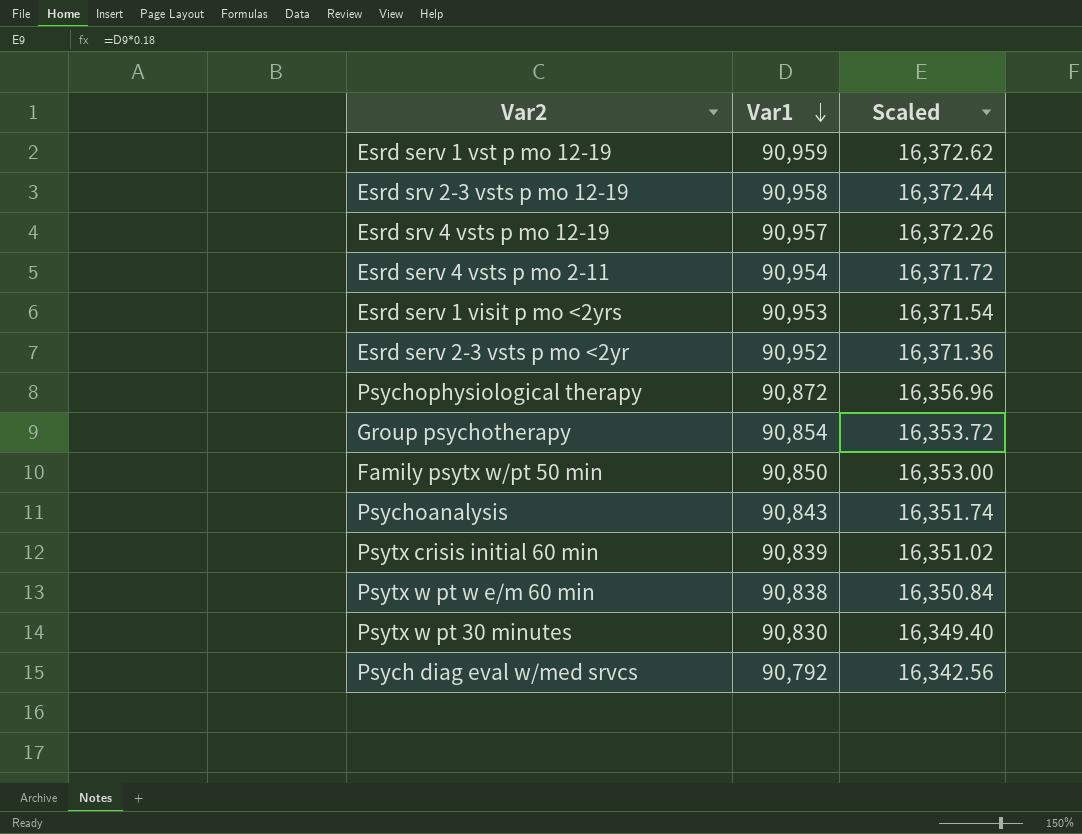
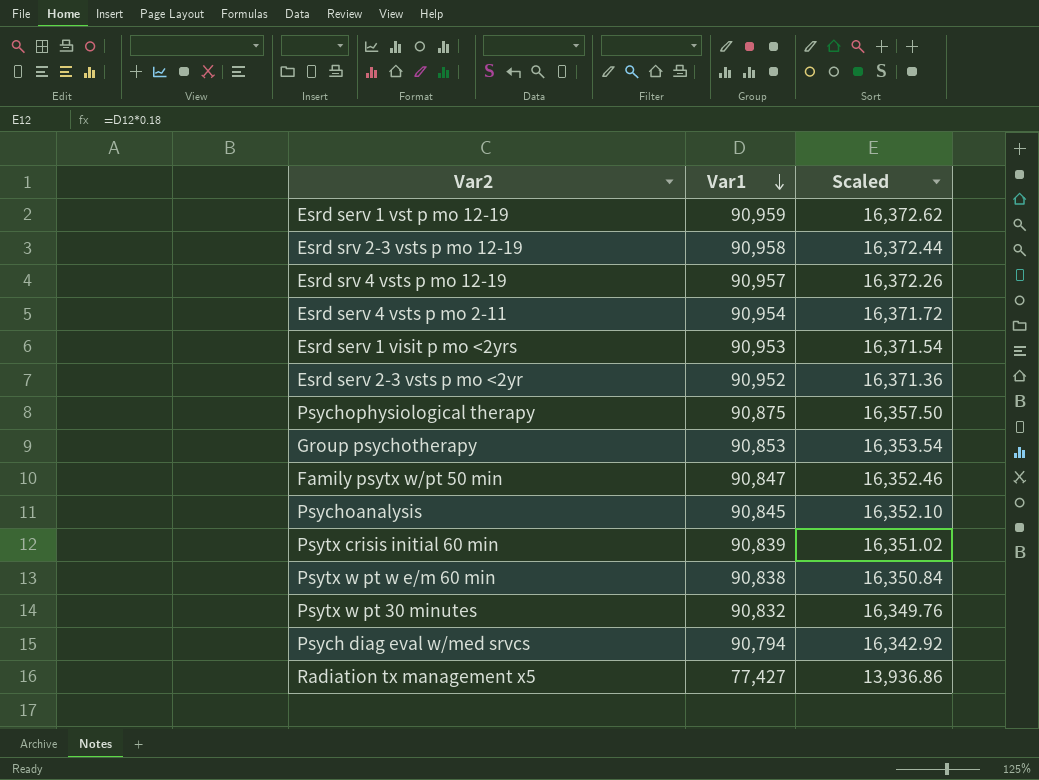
Psychophysiological therapy | Var1: 90,872 -> 90,875
Psychophysiological therapy | Scaled: 16,356.96 -> 16,357.50
Group psychotherapy | Var1: 90,854 -> 90,853
Group psychotherapy | Scaled: 16,353.72 -> 16,353.54
Family psytx w/pt 50 min | Var1: 90,850 -> 90,847
Family psytx w/pt 50 min | Scaled: 16,353.00 -> 16,352.46
Psychoanalysis | Var1: 90,843 -> 90,845
Psychoanalysis | Scaled: 16,351.74 -> 16,352.10
Psytx w pt 30 minutes | Var1: 90,830 -> 90,832
Psytx w pt 30 minutes | Scaled: 16,349.40 -> 16,349.76
Psych diag eval w/med srvcs | Var1: 90,792 -> 90,794
Psych diag eval w/med srvcs | Scaled: 16,342.56 -> 16,342.92
row Radiation tx management x5: none -> 77,427 | 13,936.86

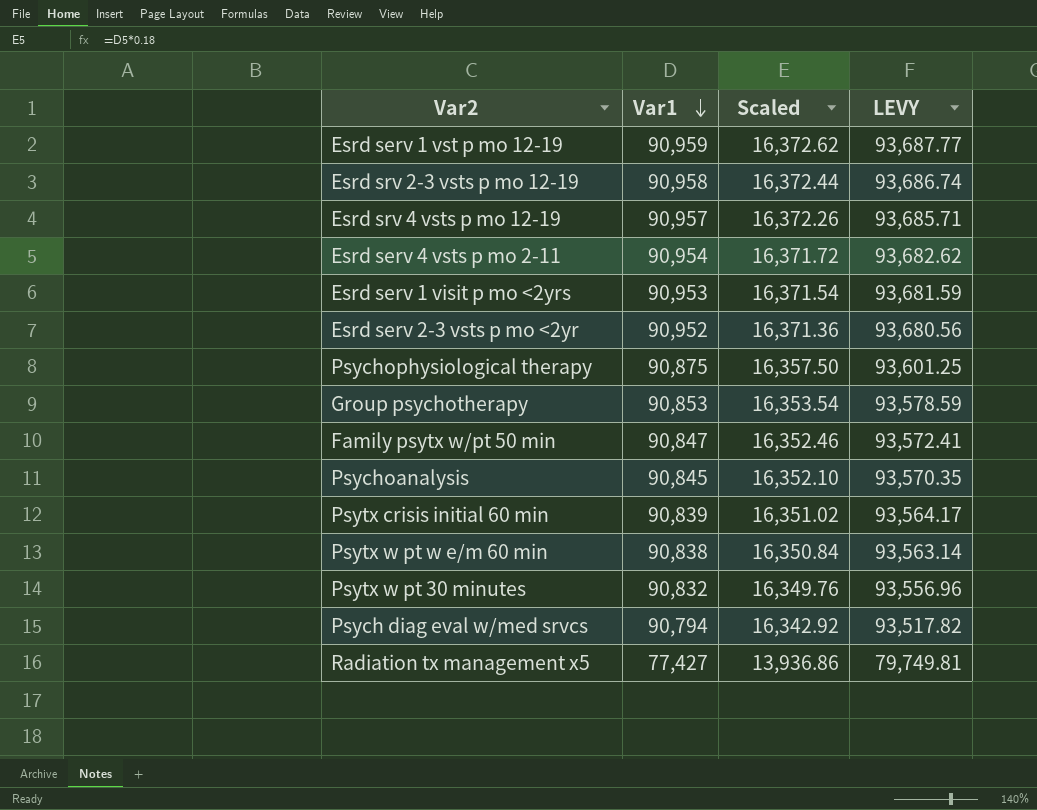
column LEVY | formula: none -> [Var1] * 1.03

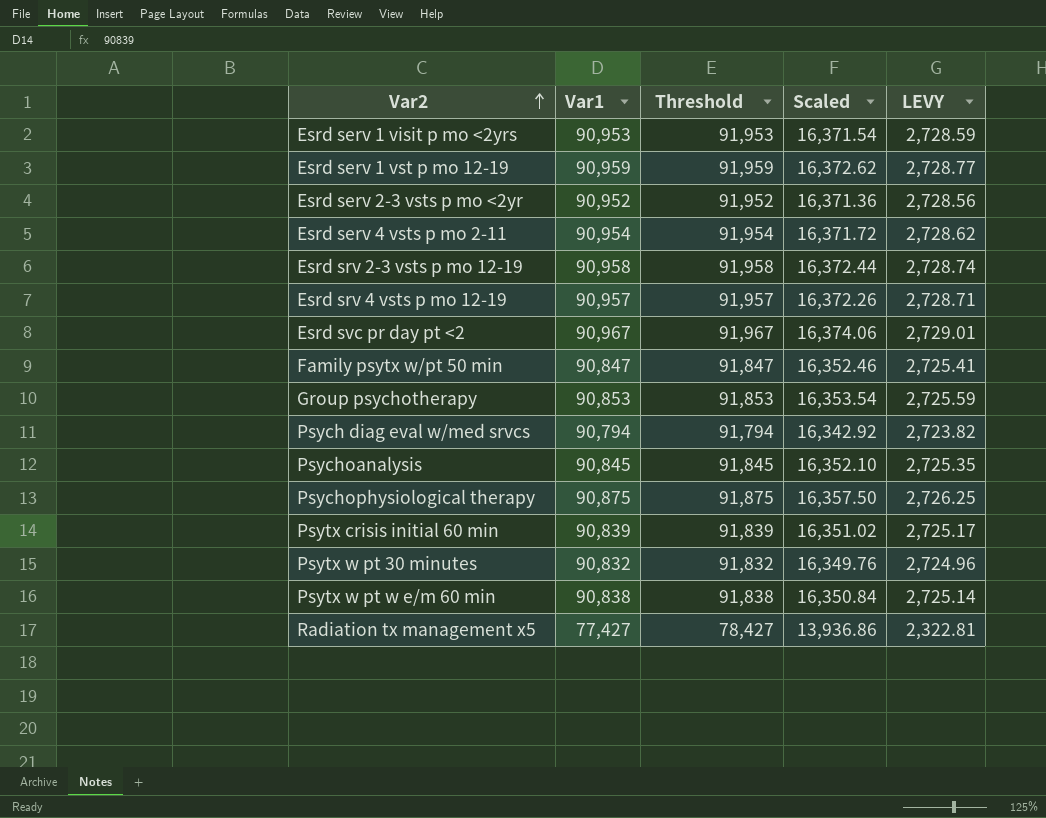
row order: Var1 descending -> Var2 ascending
column Threshold | formula: none -> [Var1] + 1000
column LEVY | formula: [Var1] * 1.03 -> [Var1] * 0.03
row Esrd svc pr day pt <2: none -> 90,967 | 91,967 | 16,374.06 | 2,729.01

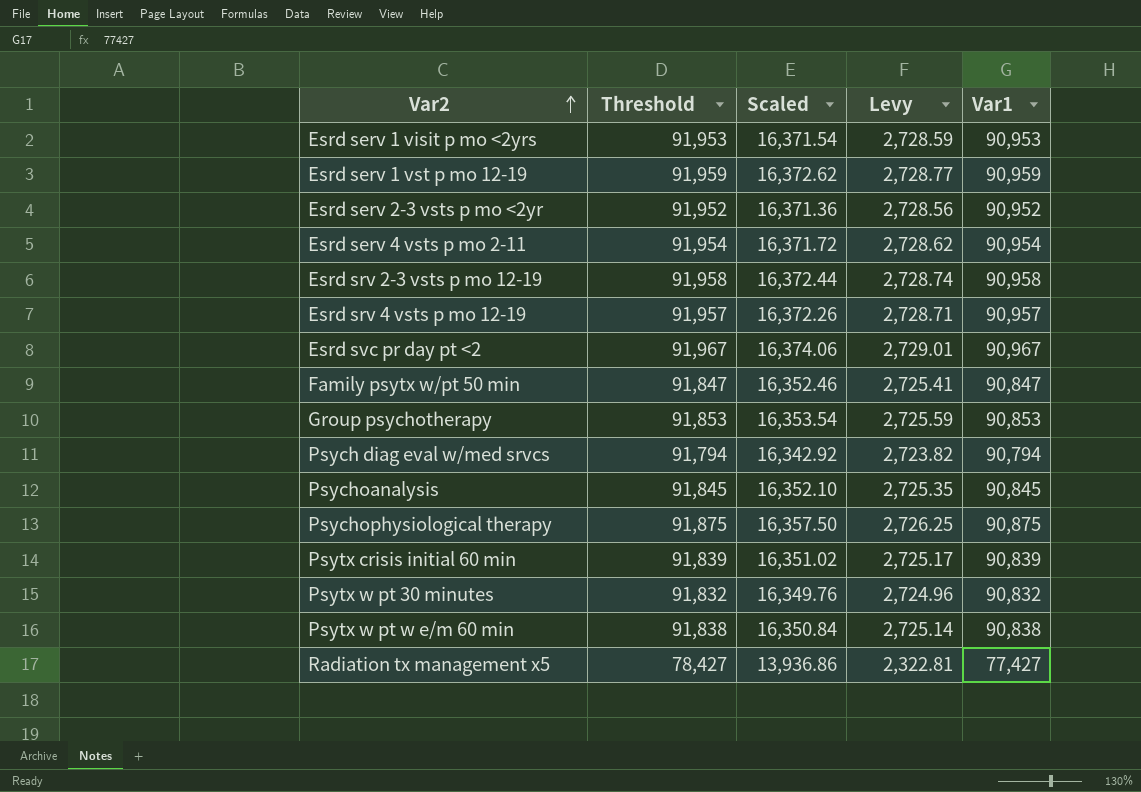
column name: LEVY -> Levy
column Var1 | position: 2 -> 5

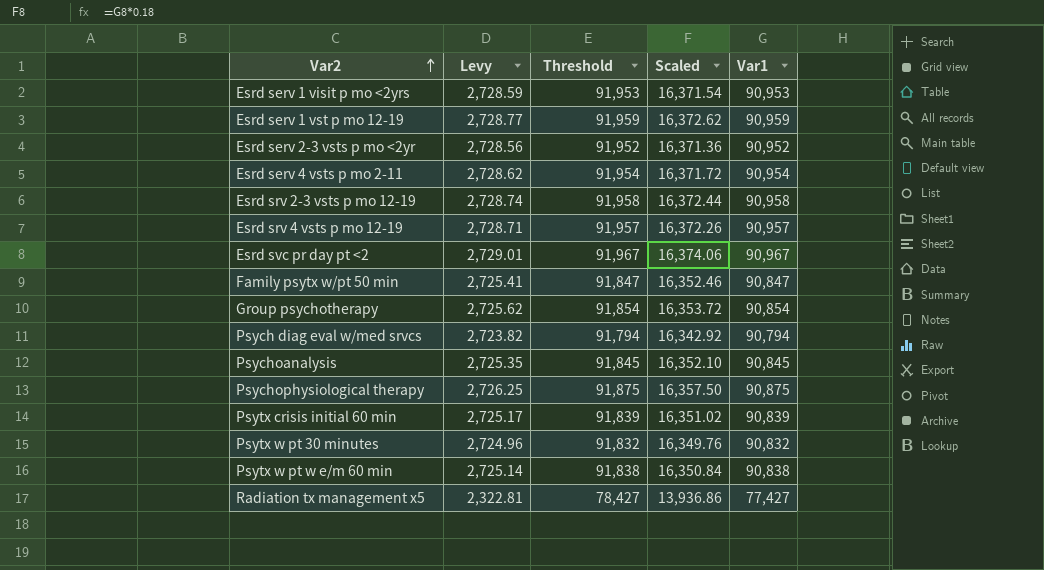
column Levy | position: 4 -> 2
Group psychotherapy | Levy: 2,725.59 -> 2,725.62
Group psychotherapy | Threshold: 91,853 -> 91,854
Group psychotherapy | Scaled: 16,353.54 -> 16,353.72
Group psychotherapy | Var1: 90,853 -> 90,854

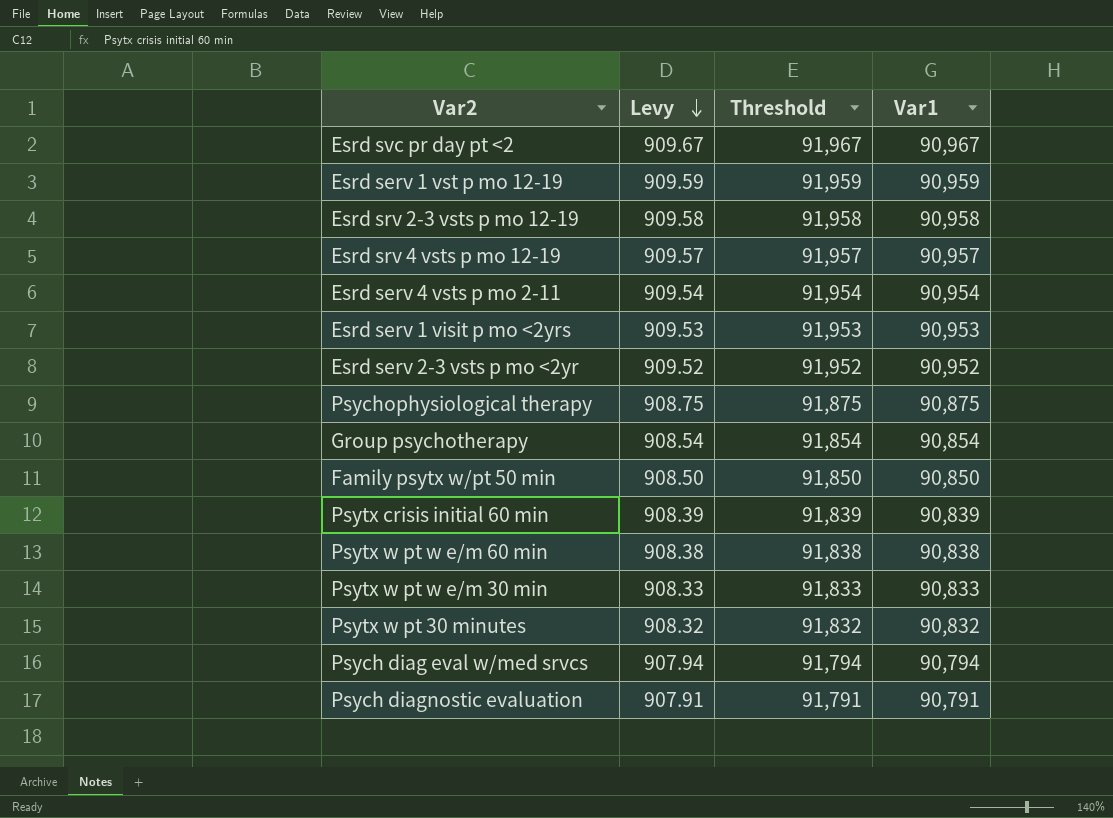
row order: Var2 ascending -> Levy descending
column Scaled | formula: [Var1] * 0.18 -> none
column Levy | formula: [Var1] * 0.03 -> [Var1] * 0.01
row Psychoanalysis: 2,725.35 | 91,845 | 16,352.10 | 90,845 -> none
row Radiation tx management x5: 2,322.81 | 78,427 | 13,936.86 | 77,427 -> none
Family psytx w/pt 50 min | Threshold: 91,847 -> 91,850
Family psytx w/pt 50 min | Var1: 90,847 -> 90,850
row Psytx w pt w e/m 30 min: none -> 908.33 | 91,833 | 90,833
row Psych diagnostic evaluation: none -> 907.91 | 91,791 | 90,791

